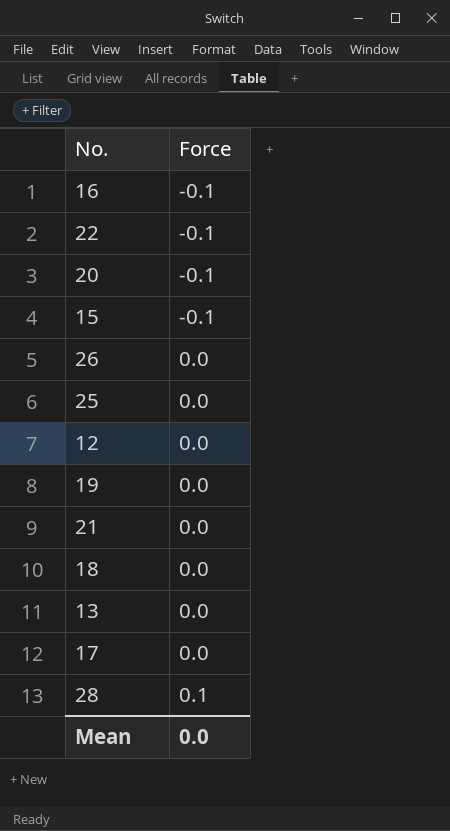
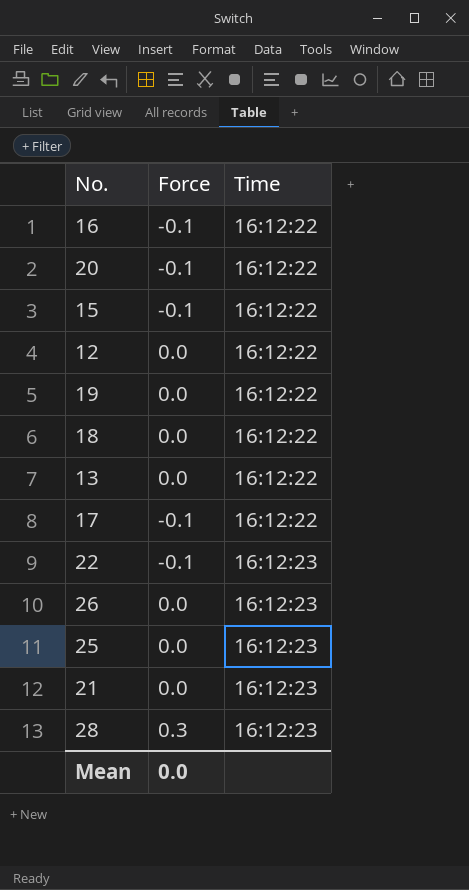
row order: Force ascending -> Time ascending
column Time | position: none -> 3
17 | Force: 0.0 -> -0.1
28 | Force: 0.1 -> 0.3

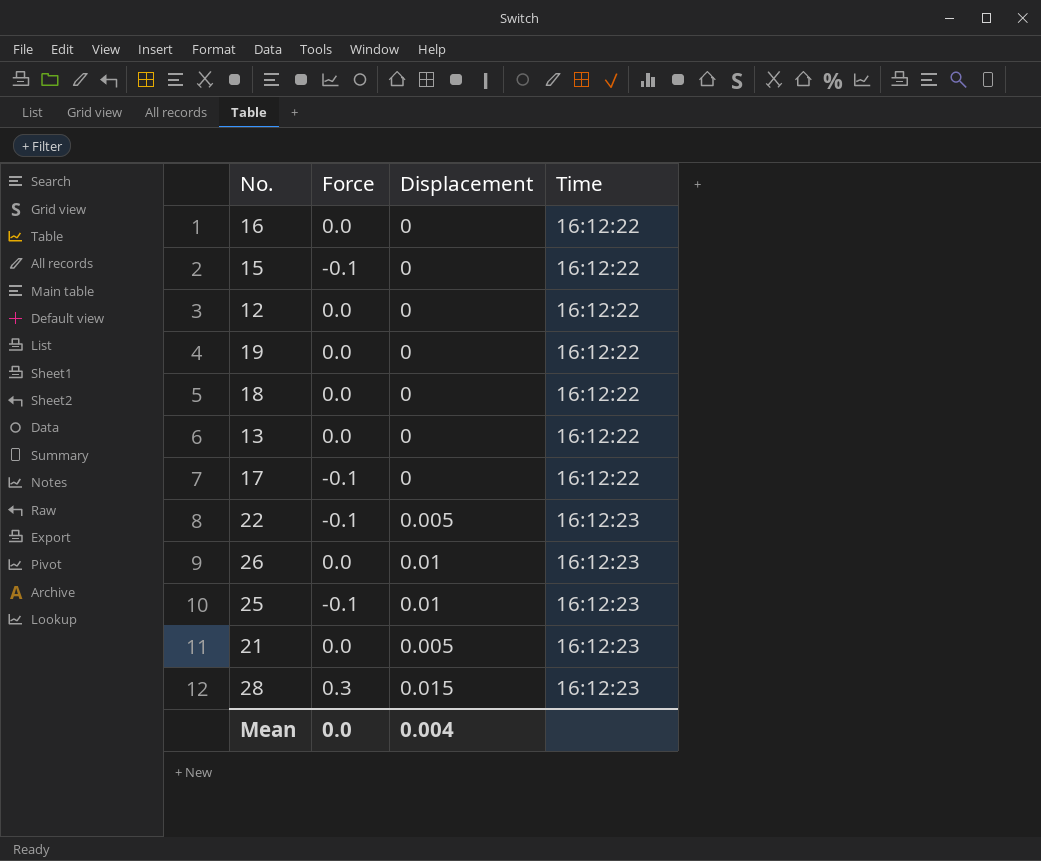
column Displacement | position: none -> 3
row 20: -0.1 | 16:12:22 -> none
16 | Force: -0.1 -> 0.0
25 | Force: 0.0 -> -0.1

